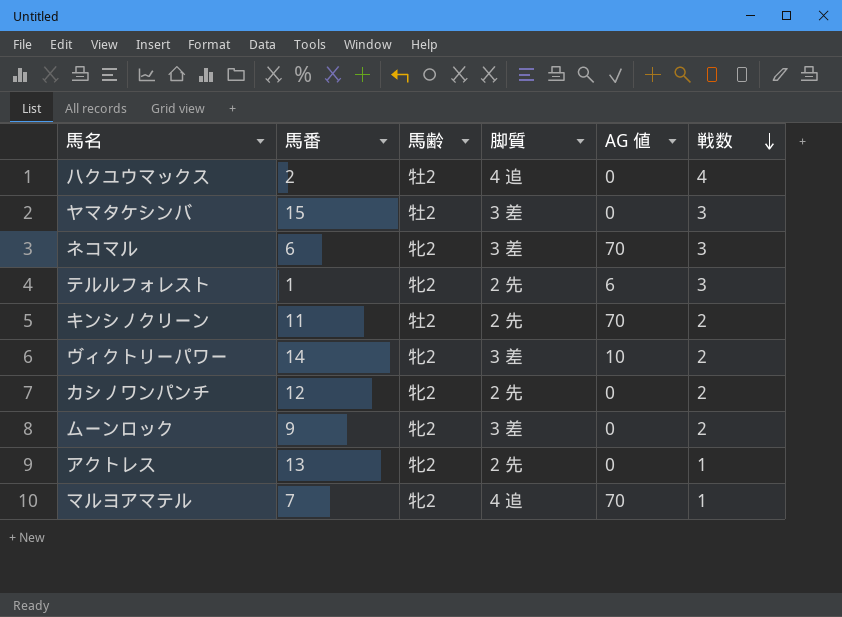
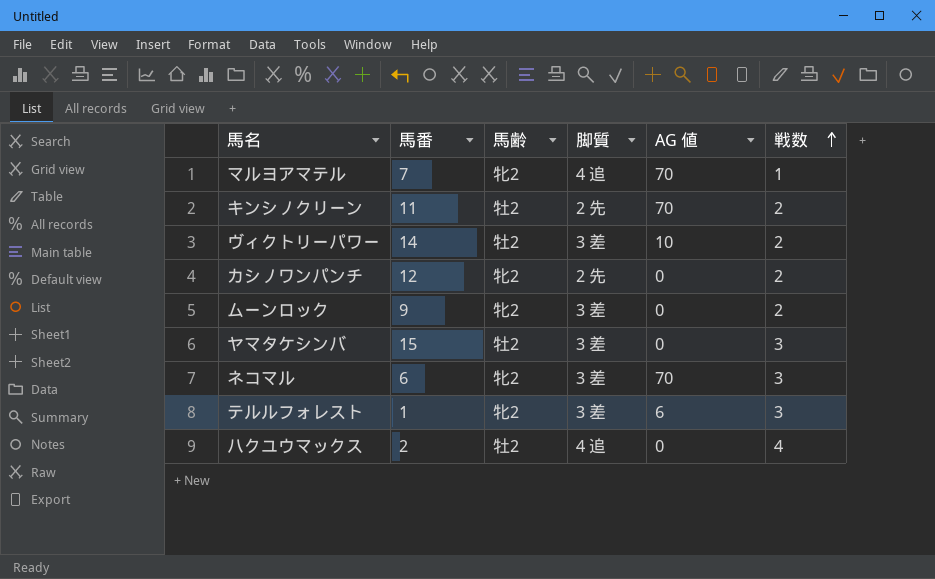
row order: 戦数 descending -> 戦数 ascending
row アクトレス: 13 | 牝2 | 2 先 | 0 | 1 -> none
ヴィクトリーパワー | 馬齢: 牝2 -> 牡2
テルルフォレスト | 脚質: 2 先 -> 3 差

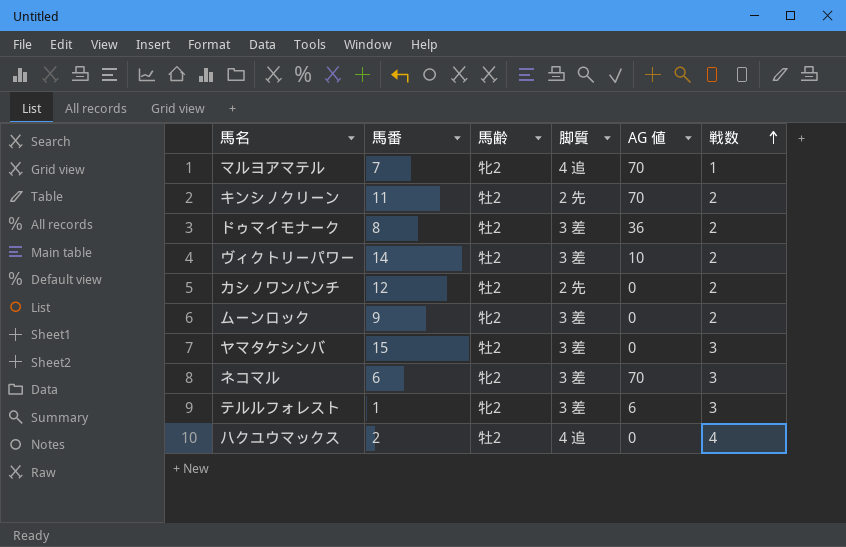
row ドゥマイモナーク: none -> 8 | 牡2 | 3 差 | 36 | 2
カシノワンパンチ | 馬齢: 牝2 -> 牡2

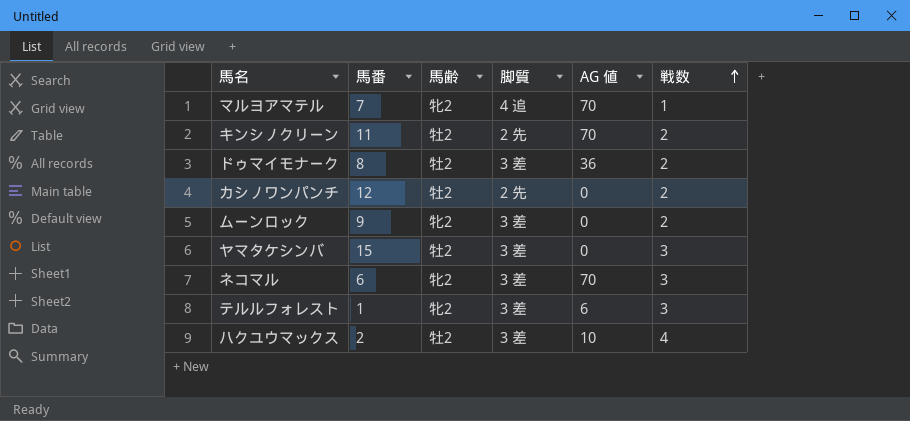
row ヴィクトリーパワー: 14 | 牡2 | 3 差 | 10 | 2 -> none
ハクユウマックス | 脚質: 4 追 -> 3 差
ハクユウマックス | AG 値: 0 -> 10

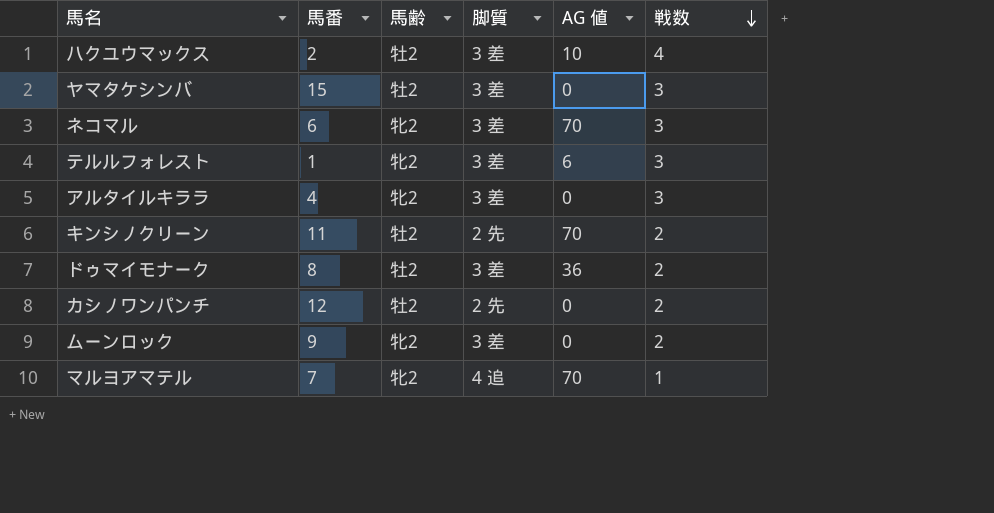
row order: 戦数 ascending -> 戦数 descending
row アルタイルキララ: none -> 4 | 牝2 | 3 差 | 0 | 3

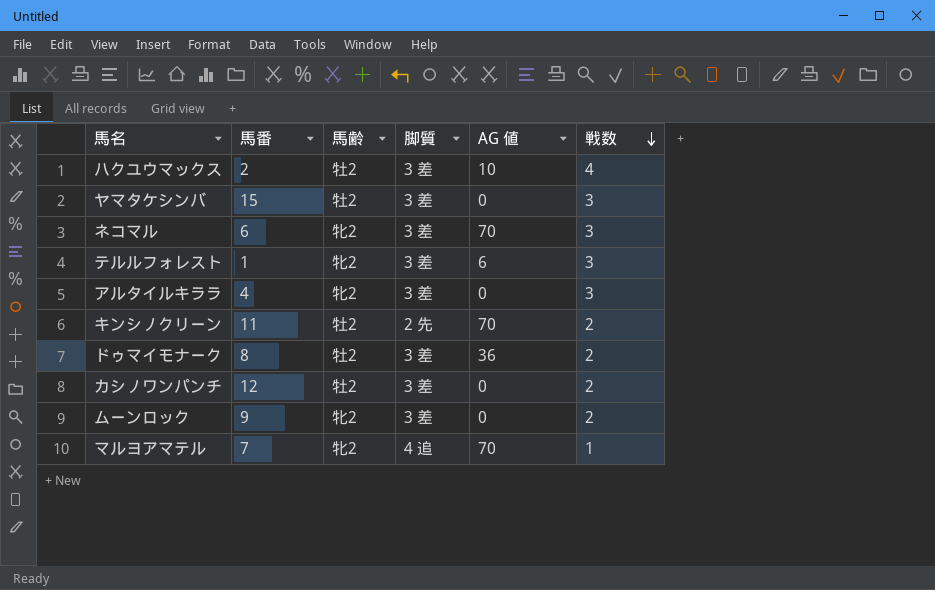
カシノワンパンチ | 脚質: 2 先 -> 3 差

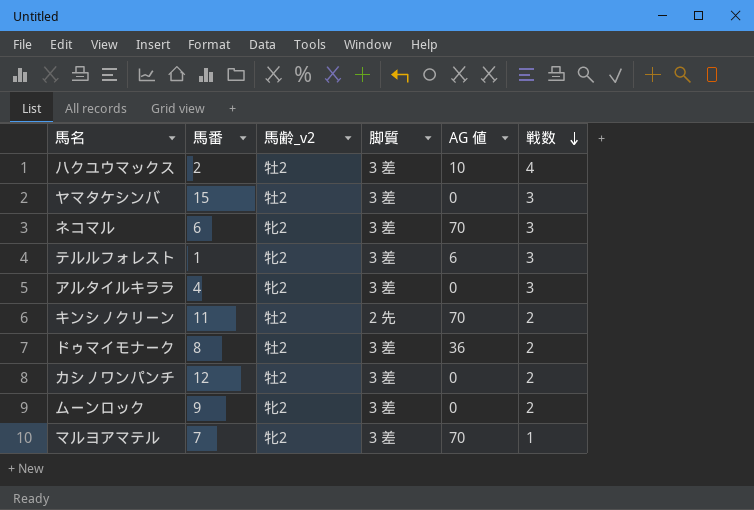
column name: 馬齢 -> 馬齢_v2
マルヨアマテル | 脚質: 4 追 -> 3 差

